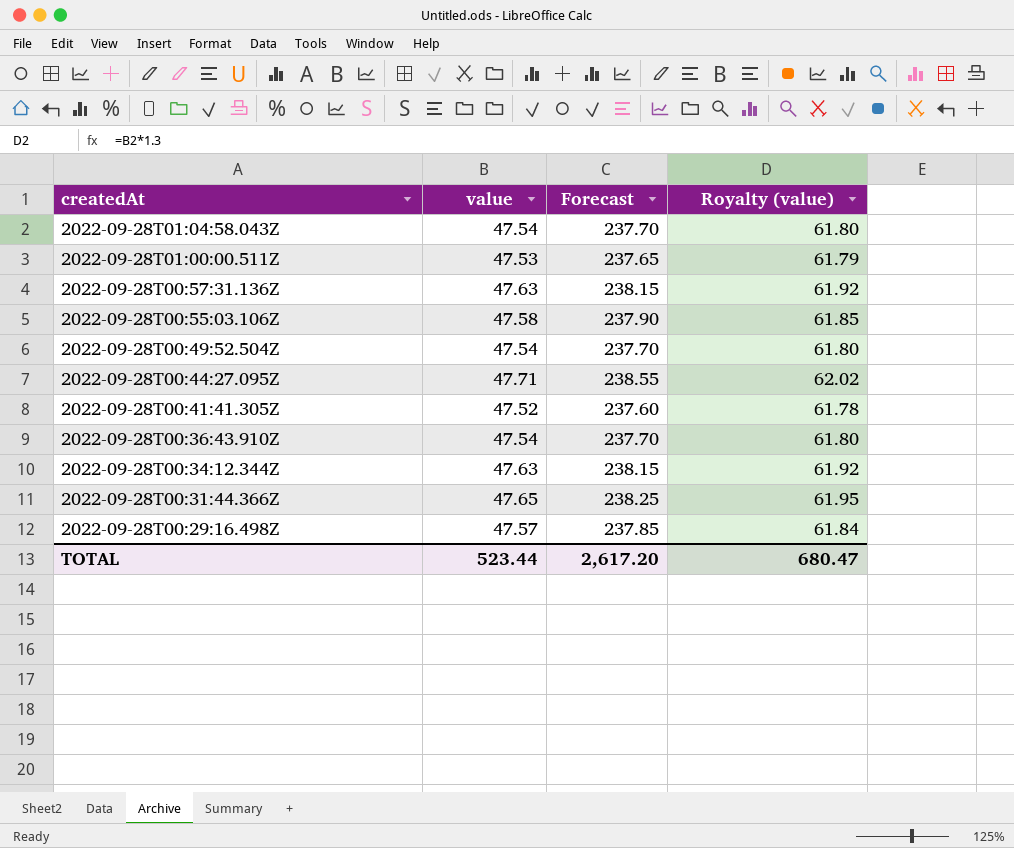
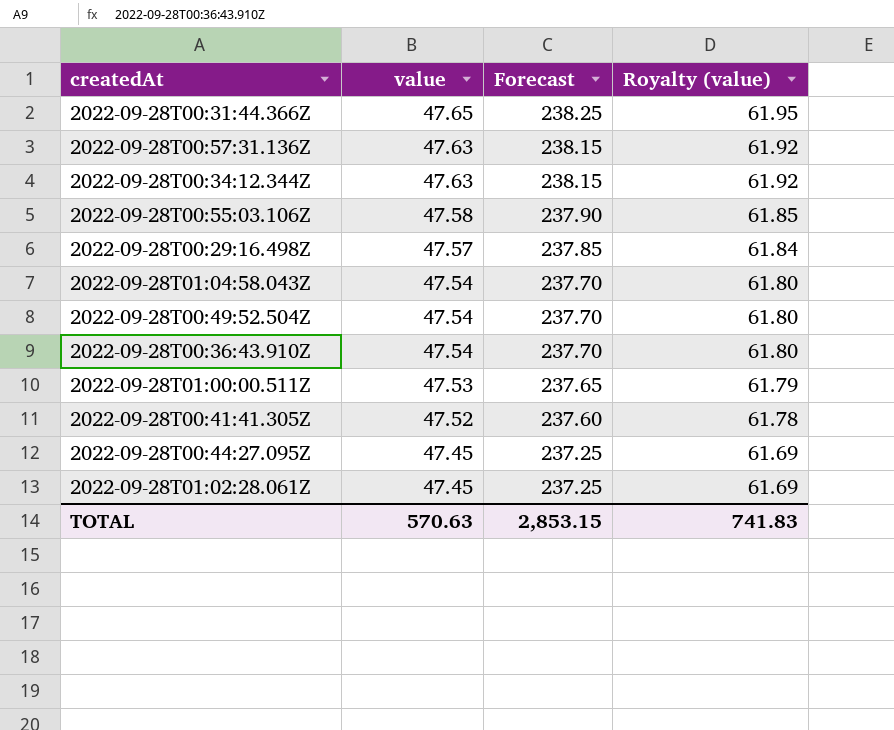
row order: createdAt descending -> value descending
2022-09-28T00:44:27.095Z | value: 47.71 -> 47.45
2022-09-28T00:44:27.095Z | Forecast: 238.55 -> 237.25
2022-09-28T00:44:27.095Z | Royalty (value): 62.02 -> 61.69
row 2022-09-28T01:02:28.061Z: none -> 47.45 | 237.25 | 61.69
TOTAL | value: 523.44 -> 570.63
TOTAL | Forecast: 2,617.20 -> 2,853.15
TOTAL | Royalty (value): 680.47 -> 741.83

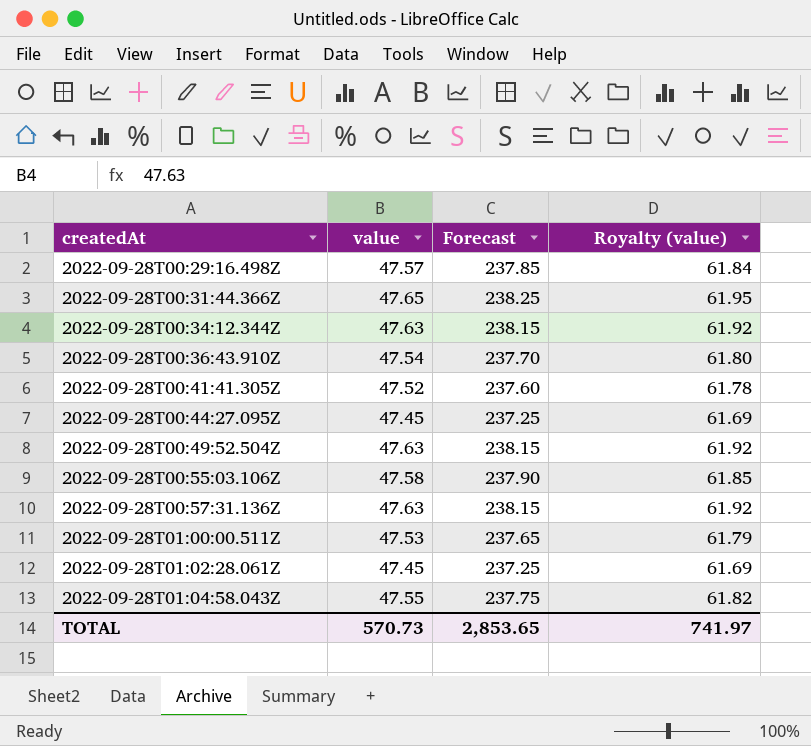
row order: value descending -> createdAt ascending
2022-09-28T00:49:52.504Z | value: 47.54 -> 47.63
2022-09-28T00:49:52.504Z | Forecast: 237.70 -> 238.15
2022-09-28T00:49:52.504Z | Royalty (value): 61.80 -> 61.92
2022-09-28T01:04:58.043Z | value: 47.54 -> 47.55
2022-09-28T01:04:58.043Z | Forecast: 237.70 -> 237.75
2022-09-28T01:04:58.043Z | Royalty (value): 61.80 -> 61.82
TOTAL | value: 570.63 -> 570.73
TOTAL | Forecast: 2,853.15 -> 2,853.65
TOTAL | Royalty (value): 741.83 -> 741.97

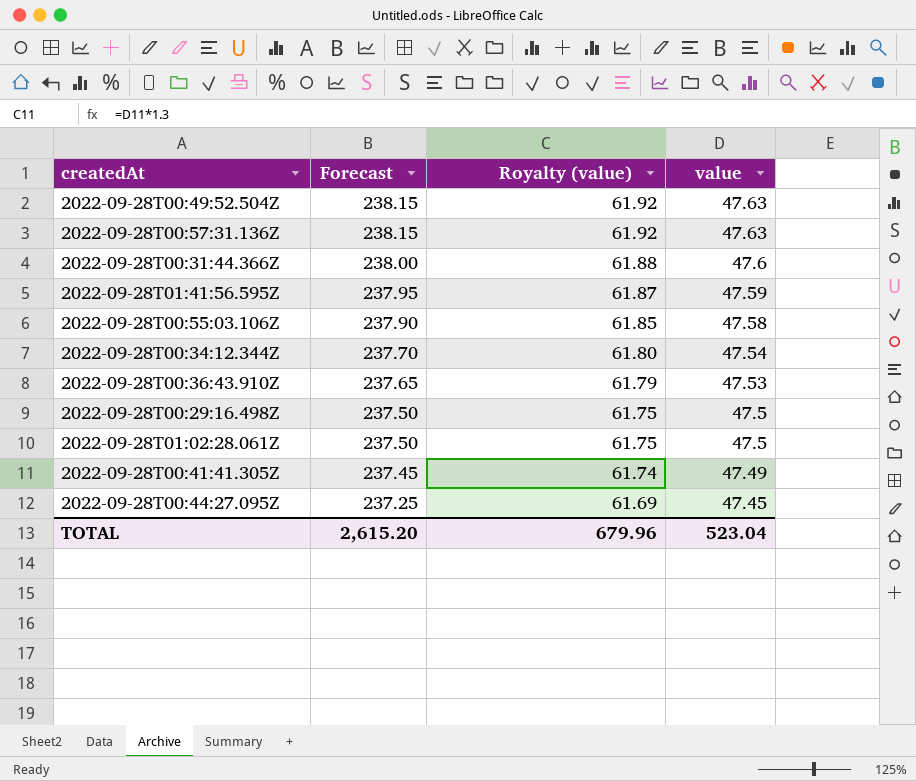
row order: createdAt ascending -> Forecast descending
column value | position: 2 -> 4
row 2022-09-28T01:00:00.511Z: 47.53 | 237.65 | 61.79 -> none
row 2022-09-28T01:04:58.043Z: 47.55 | 237.75 | 61.82 -> none
2022-09-28T00:31:44.366Z | Forecast: 238.25 -> 238.00
2022-09-28T00:31:44.366Z | Royalty (value): 61.95 -> 61.88
2022-09-28T00:31:44.366Z | value: 47.65 -> 47.6
row 2022-09-28T01:41:56.595Z: none -> 237.95 | 61.87 | 47.59
2022-09-28T00:34:12.344Z | Forecast: 238.15 -> 237.70
2022-09-28T00:34:12.344Z | Royalty (value): 61.92 -> 61.80
2022-09-28T00:34:12.344Z | value: 47.63 -> 47.54
2022-09-28T00:36:43.910Z | Forecast: 237.70 -> 237.65
2022-09-28T00:36:43.910Z | Royalty (value): 61.80 -> 61.79
2022-09-28T00:36:43.910Z | value: 47.54 -> 47.53
2022-09-28T00:29:16.498Z | Forecast: 237.85 -> 237.50
2022-09-28T00:29:16.498Z | Royalty (value): 61.84 -> 61.75
2022-09-28T00:29:16.498Z | value: 47.57 -> 47.5
2022-09-28T01:02:28.061Z | Forecast: 237.25 -> 237.50
2022-09-28T01:02:28.061Z | Royalty (value): 61.69 -> 61.75
2022-09-28T01:02:28.061Z | value: 47.45 -> 47.5
2022-09-28T00:41:41.305Z | Forecast: 237.60 -> 237.45
2022-09-28T00:41:41.305Z | Royalty (value): 61.78 -> 61.74
2022-09-28T00:41:41.305Z | value: 47.52 -> 47.49
TOTAL | Forecast: 2,853.65 -> 2,615.20
TOTAL | Royalty (value): 741.97 -> 679.96
TOTAL | value: 570.73 -> 523.04

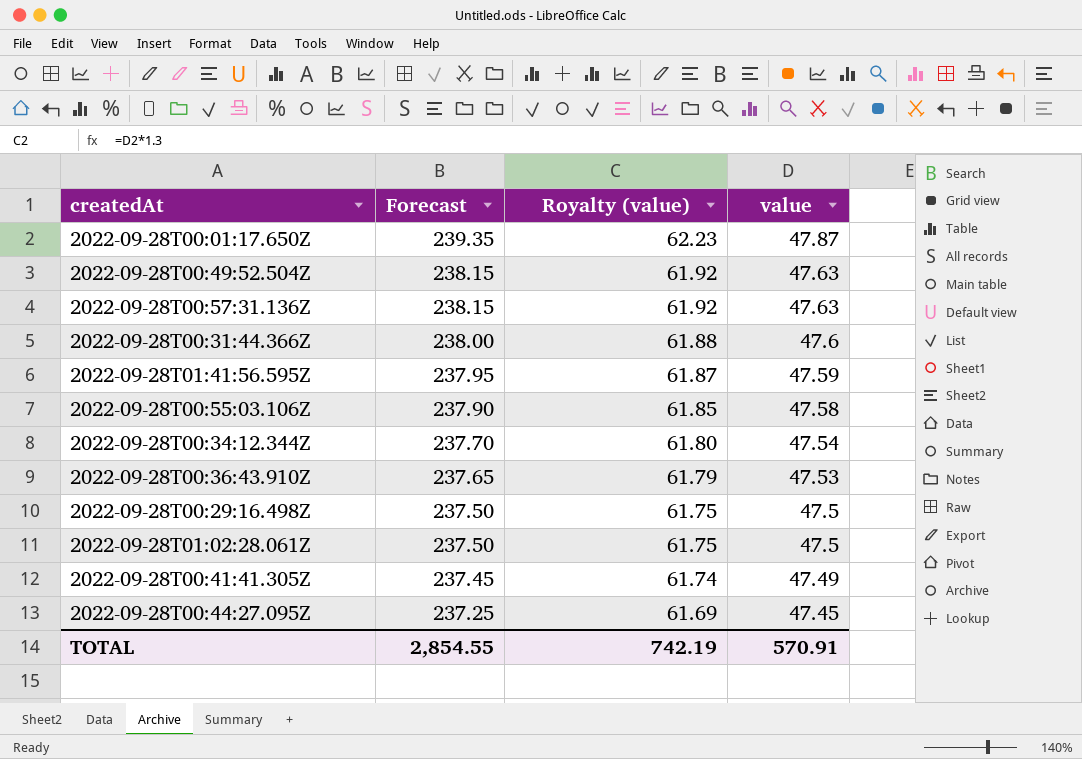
row 2022-09-28T00:01:17.650Z: none -> 239.35 | 62.23 | 47.87
TOTAL | Forecast: 2,615.20 -> 2,854.55
TOTAL | Royalty (value): 679.96 -> 742.19
TOTAL | value: 523.04 -> 570.91

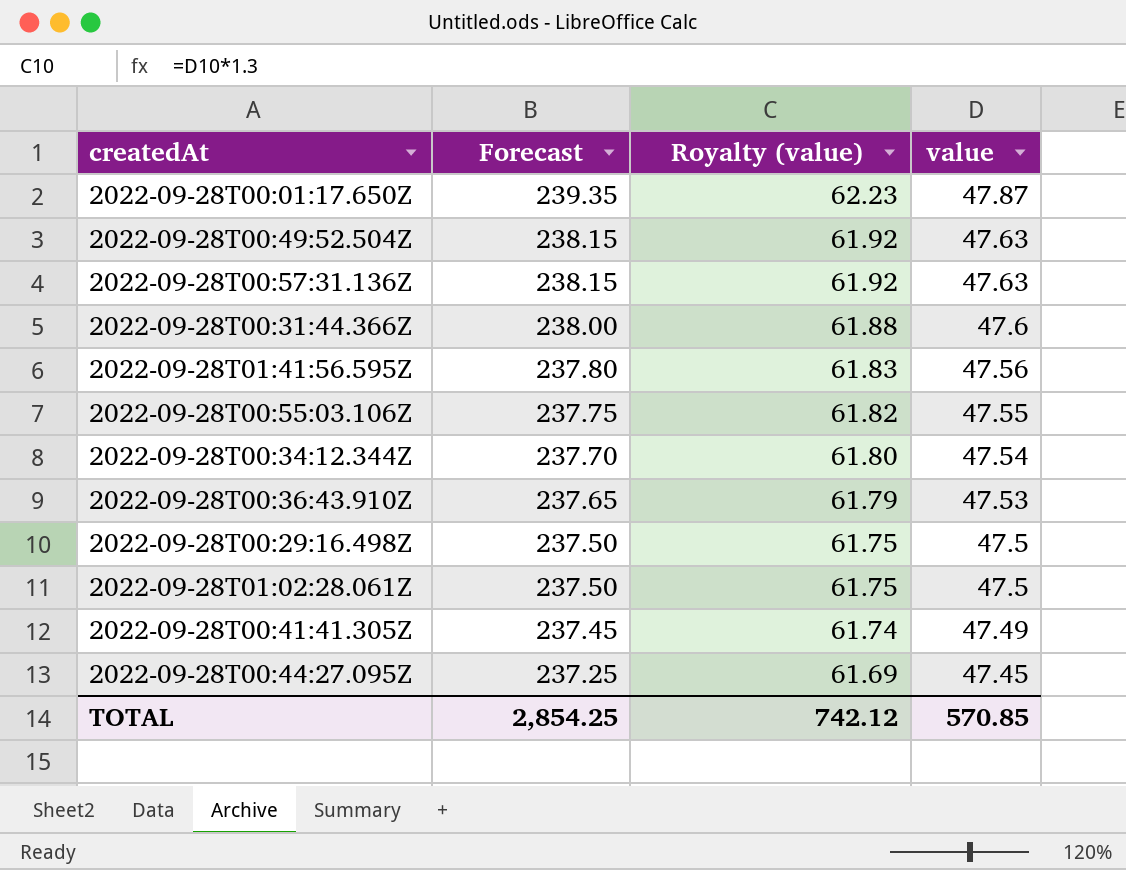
2022-09-28T01:41:56.595Z | Forecast: 237.95 -> 237.80
2022-09-28T01:41:56.595Z | Royalty (value): 61.87 -> 61.83
2022-09-28T01:41:56.595Z | value: 47.59 -> 47.56
2022-09-28T00:55:03.106Z | Forecast: 237.90 -> 237.75
2022-09-28T00:55:03.106Z | Royalty (value): 61.85 -> 61.82
2022-09-28T00:55:03.106Z | value: 47.58 -> 47.55
TOTAL | Forecast: 2,854.55 -> 2,854.25
TOTAL | Royalty (value): 742.19 -> 742.12
TOTAL | value: 570.91 -> 570.85

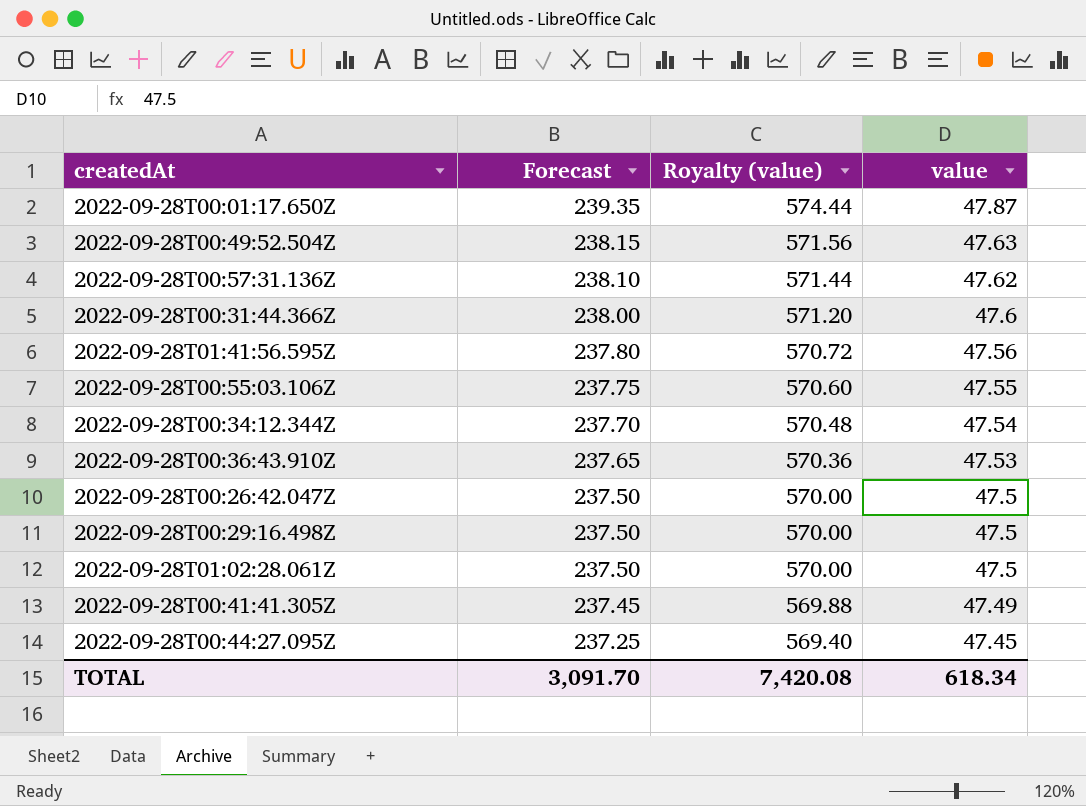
column Royalty (value) | formula: [value] * 1.3 -> [value] * 12
2022-09-28T00:57:31.136Z | Forecast: 238.15 -> 238.10
2022-09-28T00:57:31.136Z | value: 47.63 -> 47.62
row 2022-09-28T00:26:42.047Z: none -> 237.50 | 570.00 | 47.5
TOTAL | Forecast: 2,854.25 -> 3,091.70
TOTAL | Royalty (value): 742.12 -> 7,420.08
TOTAL | value: 570.85 -> 618.34

